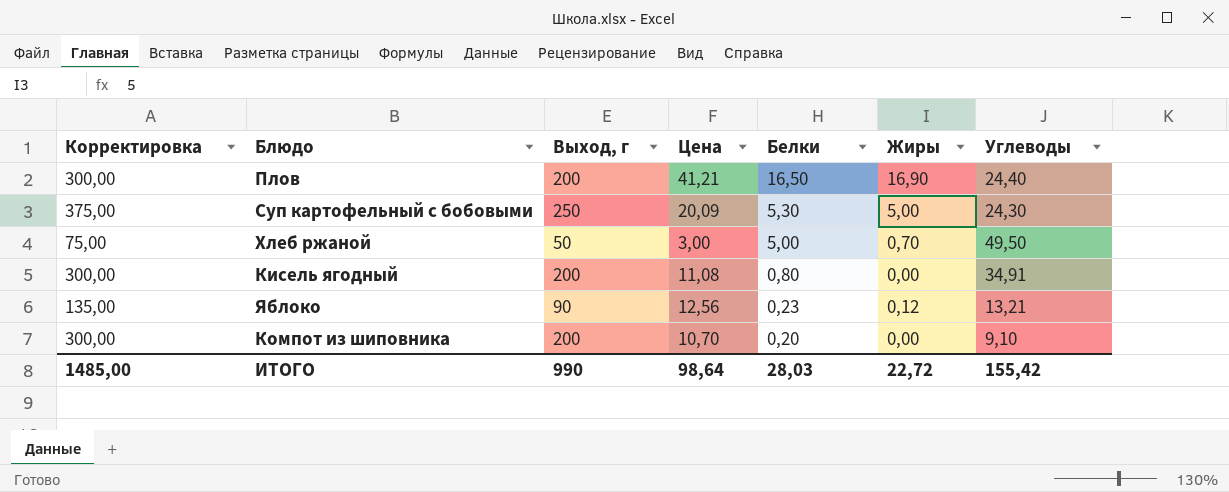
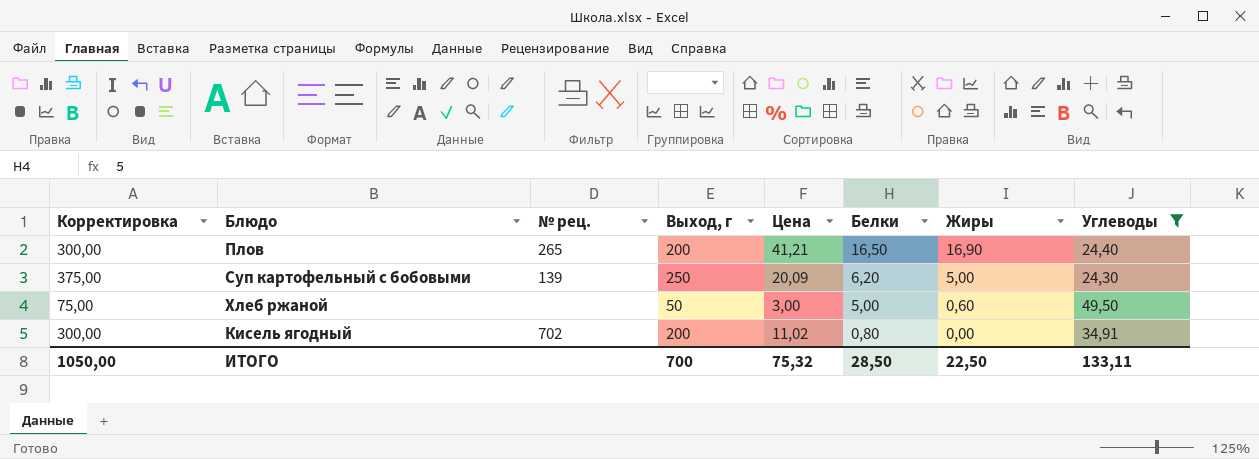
filter: none -> Углеводы >= 24,30
column № рец. | position: none -> 3
Суп картофельный с бобовыми | Белки: 5,30 -> 6,20
Хлеб ржаной | Жиры: 0,70 -> 0,60
Кисель ягодный | Цена: 11,08 -> 11,02
ИТОГО | Корректировка: 1485,00 -> 1050,00
ИТОГО | Выход, г: 990 -> 700
ИТОГО | Цена: 98,64 -> 75,32
ИТОГО | Белки: 28,03 -> 28,50
ИТОГО | Жиры: 22,72 -> 22,50
ИТОГО | Углеводы: 155,42 -> 133,11

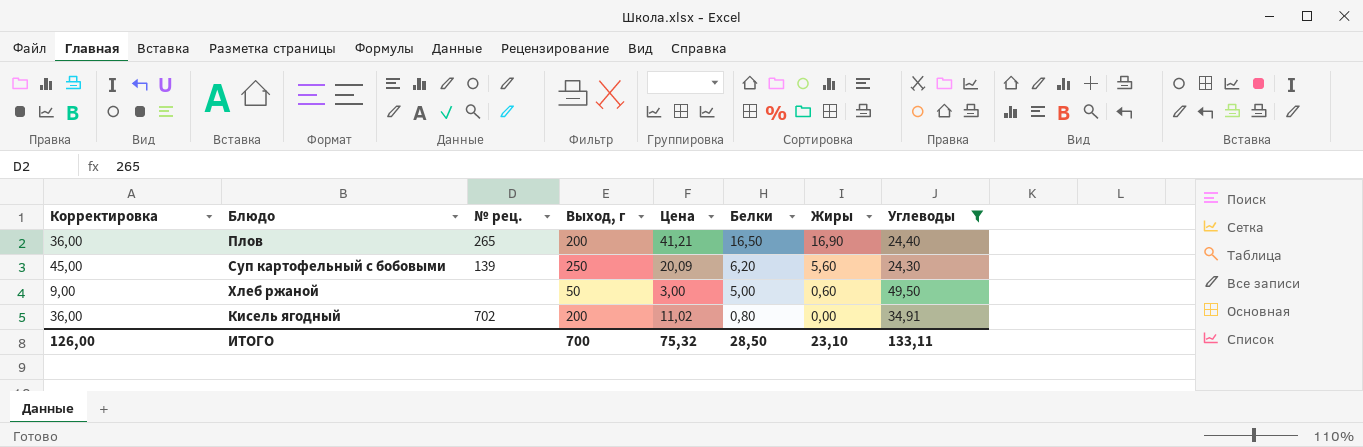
column Корректировка | formula: [Выход, г] * 1,5 -> [Выход, г] * 0,18
Суп картофельный с бобовыми | Жиры: 5,00 -> 5,60
ИТОГО | Корректировка: 1050,00 -> 126,00
ИТОГО | Жиры: 22,50 -> 23,10

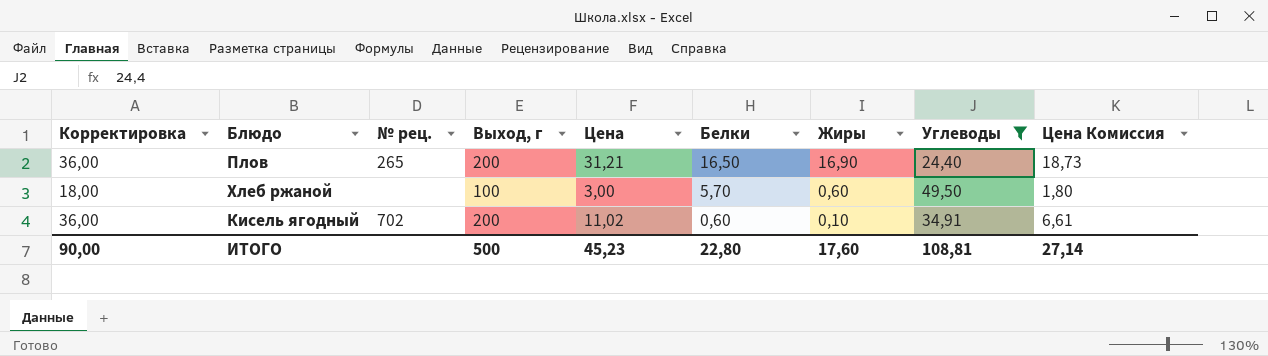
column Цена Комиссия | formula: none -> [Цена] * 0,6
row Суп картофельный с бобовыми: 45,00 | 139 | 250 | 20,09 | 6,20 | 5,60 | 24,30 -> none
Плов | Цена: 41,21 -> 31,21
Хлеб ржаной | Корректировка: 9,00 -> 18,00
Хлеб ржаной | Выход, г: 50 -> 100
Хлеб ржаной | Белки: 5,00 -> 5,70
Кисель ягодный | Белки: 0,80 -> 0,60
Кисель ягодный | Жиры: 0,00 -> 0,10
ИТОГО | Корректировка: 126,00 -> 90,00
ИТОГО | Выход, г: 700 -> 500
ИТОГО | Цена: 75,32 -> 45,23
ИТОГО | Белки: 28,50 -> 22,80
ИТОГО | Жиры: 23,10 -> 17,60
ИТОГО | Углеводы: 133,11 -> 108,81

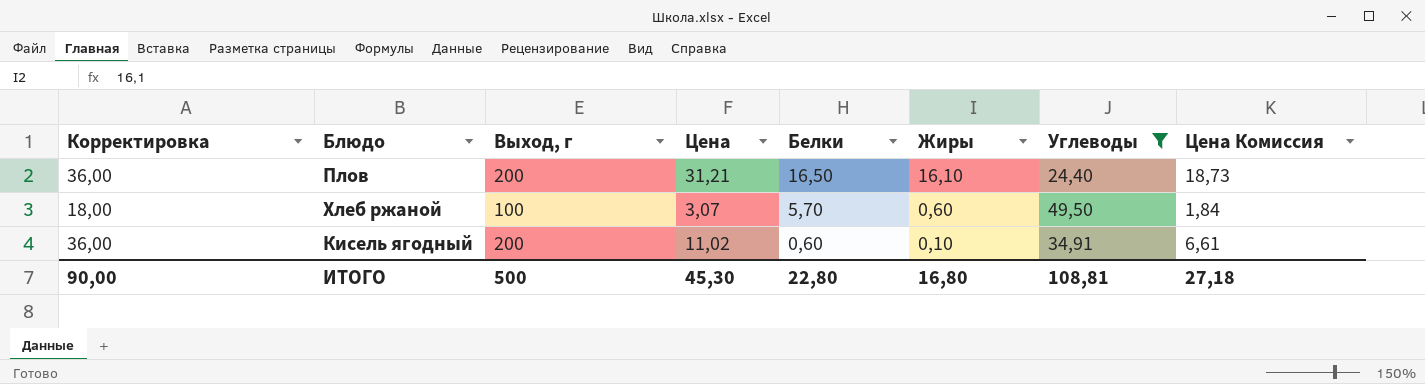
column № рец. | position: 3 -> none
Плов | Жиры: 16,90 -> 16,10
Хлеб ржаной | Цена: 3,00 -> 3,07
Хлеб ржаной | Цена Комиссия: 1,80 -> 1,84
ИТОГО | Цена: 45,23 -> 45,30
ИТОГО | Жиры: 17,60 -> 16,80
ИТОГО | Цена Комиссия: 27,14 -> 27,18

